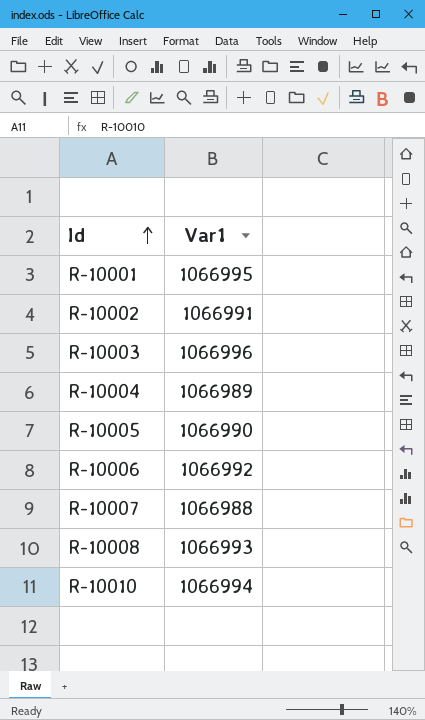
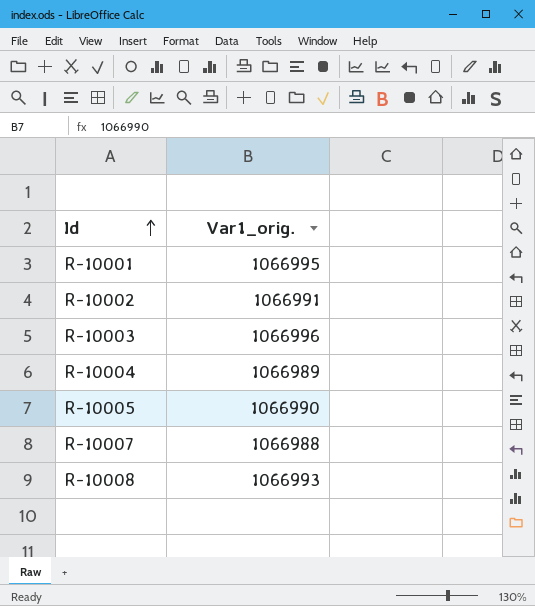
column name: Var1 -> Var1_orig.
row R-10006: 1066992 -> none
row R-10010: 1066994 -> none

